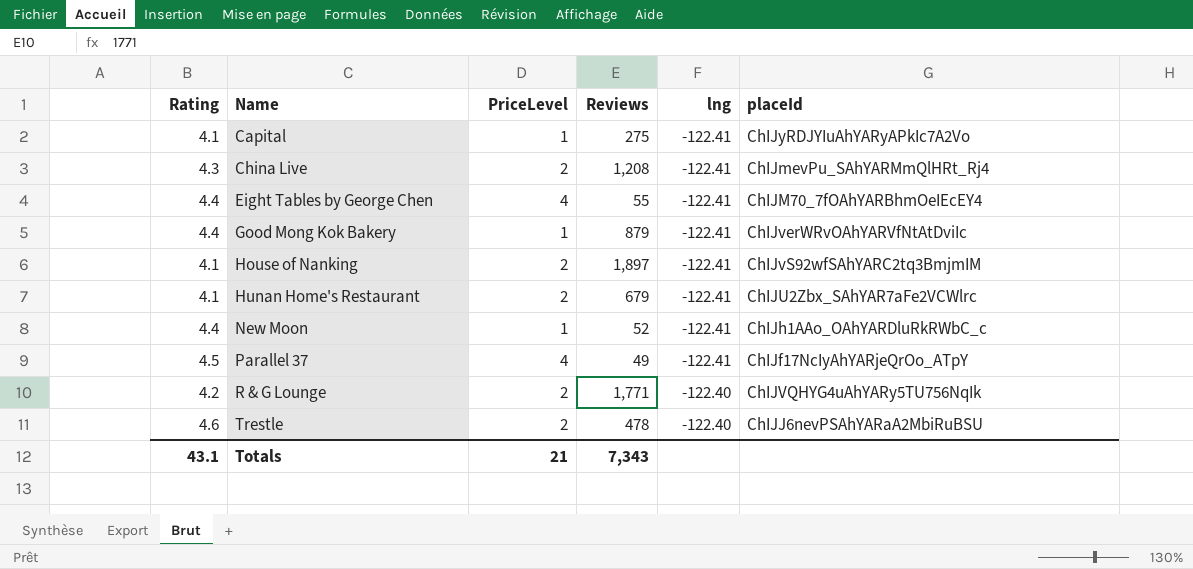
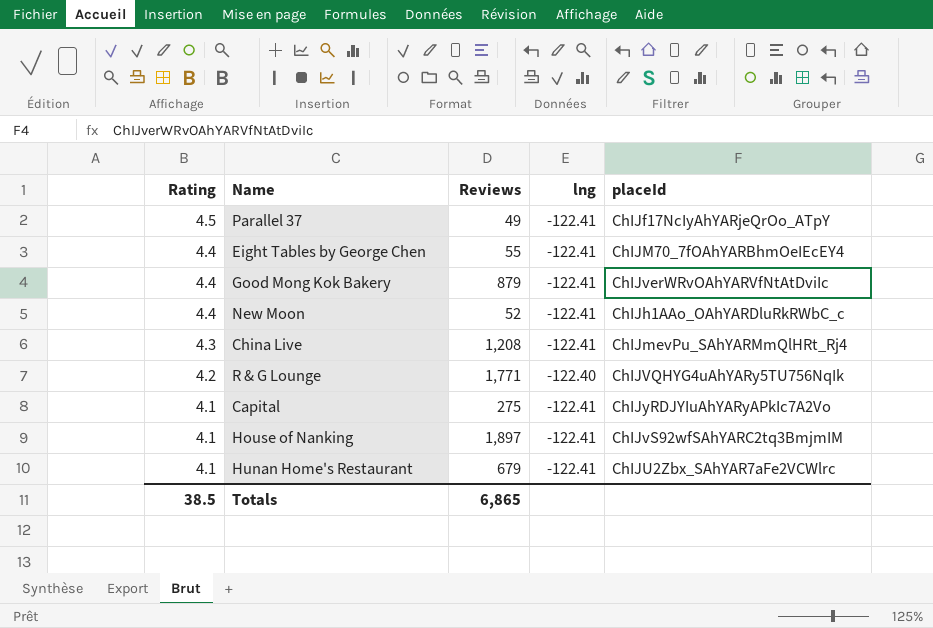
row order: Name ascending -> Rating descending
column PriceLevel | position: 3 -> none
row Trestle: 4.6 | 2 | 478 | -122.40 | ChIJJ6nevPSAhYARaA2MbiRuBSU -> none
Totals | Rating: 43.1 -> 38.5
Totals | Reviews: 7,343 -> 6,865

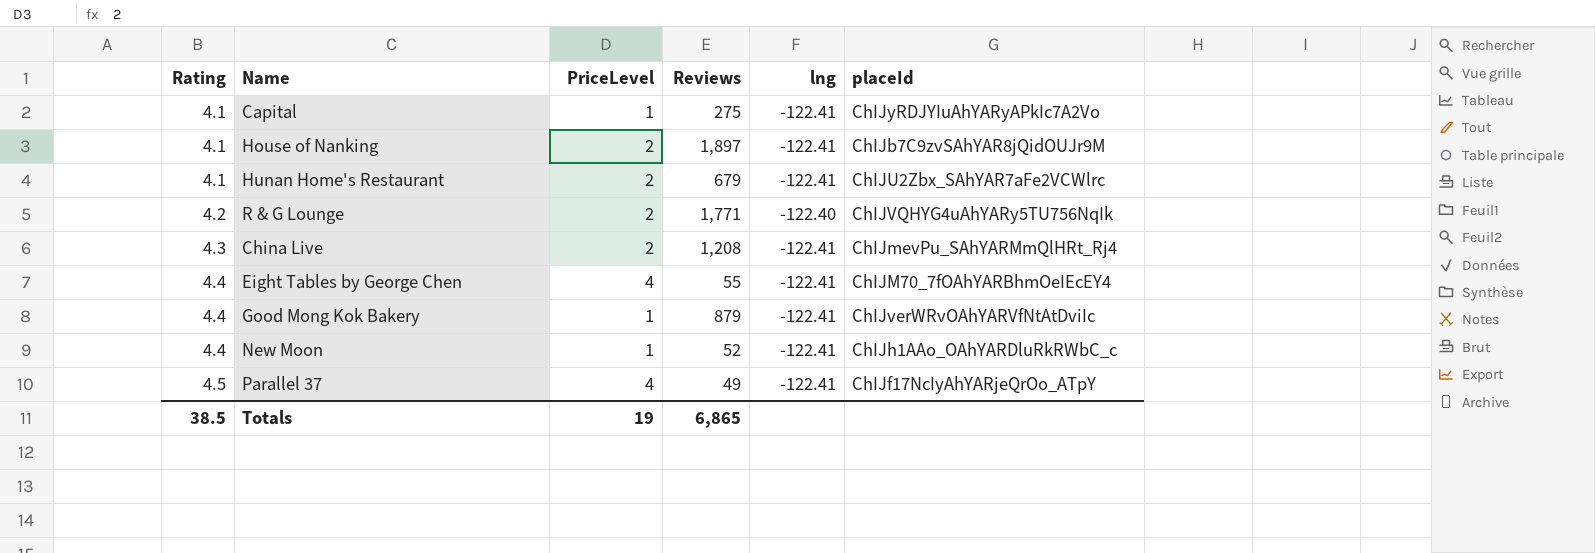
row order: Rating descending -> Rating ascending
column PriceLevel | position: none -> 3
House of Nanking | placeId: ChIJvS92wfSAhYARC2tq3BmjmIM -> ChIJb7C9zvSAhYAR8jQidOUJr9M

